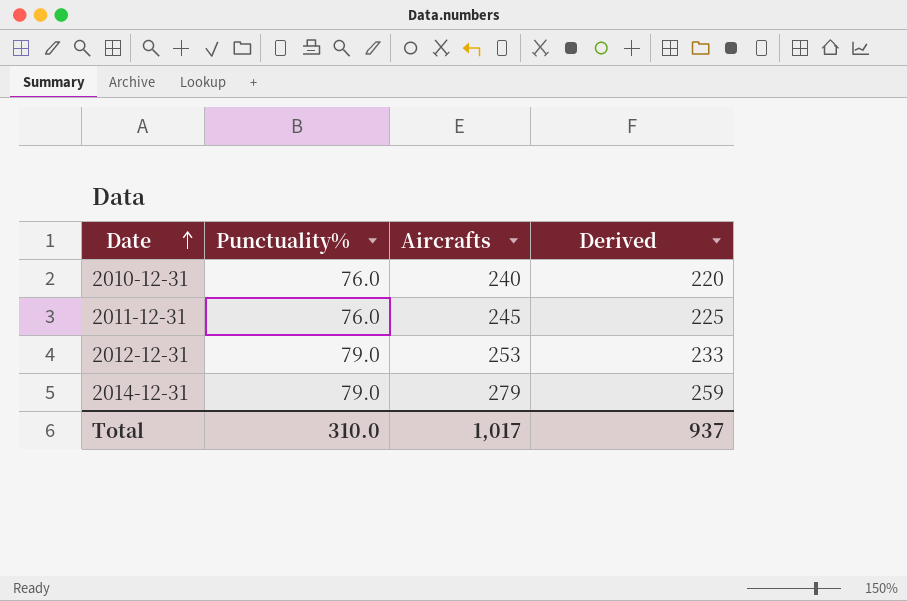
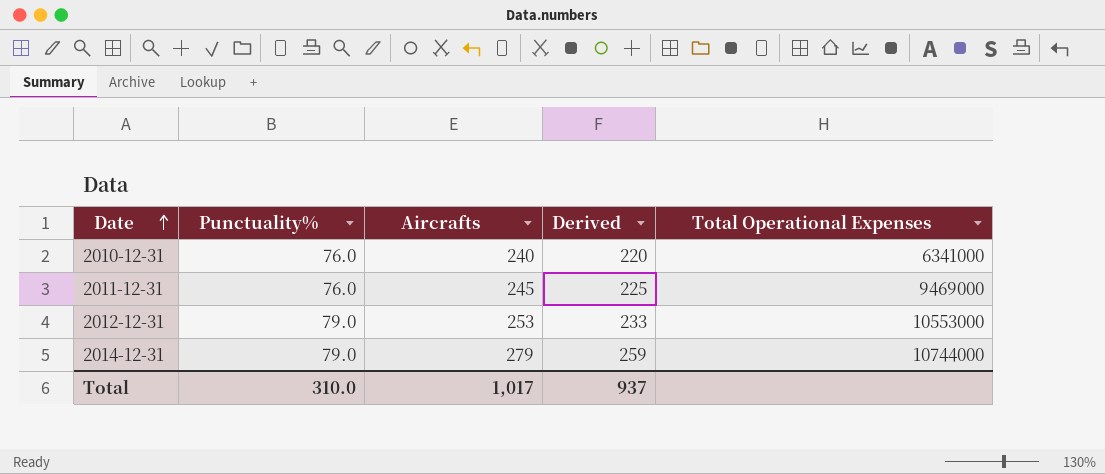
column Total Operational Expenses | position: none -> 5

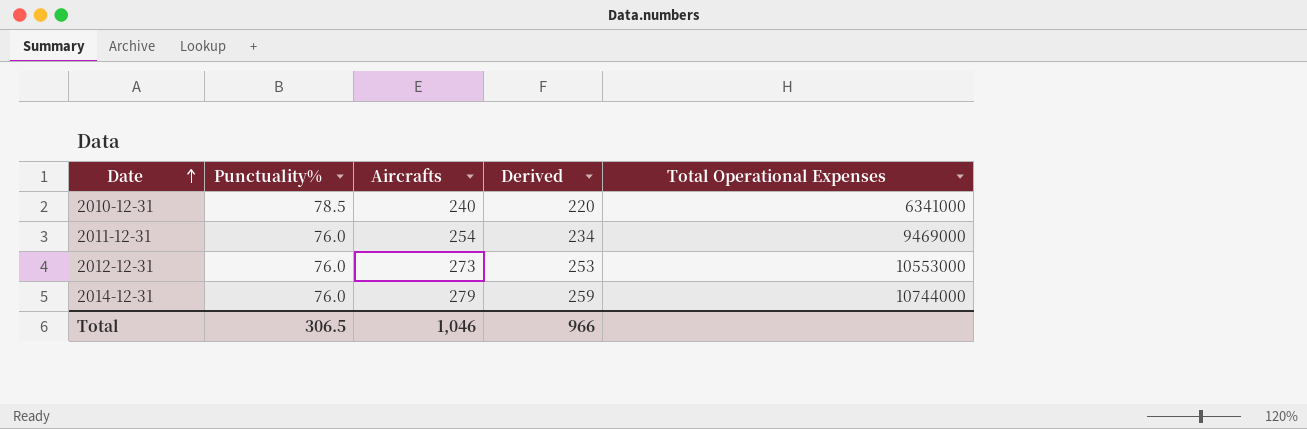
2010-12-31 | Punctuality%: 76.0 -> 78.5
2011-12-31 | Aircrafts: 245 -> 254
2011-12-31 | Derived: 225 -> 234
2012-12-31 | Punctuality%: 79.0 -> 76.0
2012-12-31 | Aircrafts: 253 -> 273
2012-12-31 | Derived: 233 -> 253
2014-12-31 | Punctuality%: 79.0 -> 76.0
Total | Punctuality%: 310.0 -> 306.5
Total | Aircrafts: 1,017 -> 1,046
Total | Derived: 937 -> 966

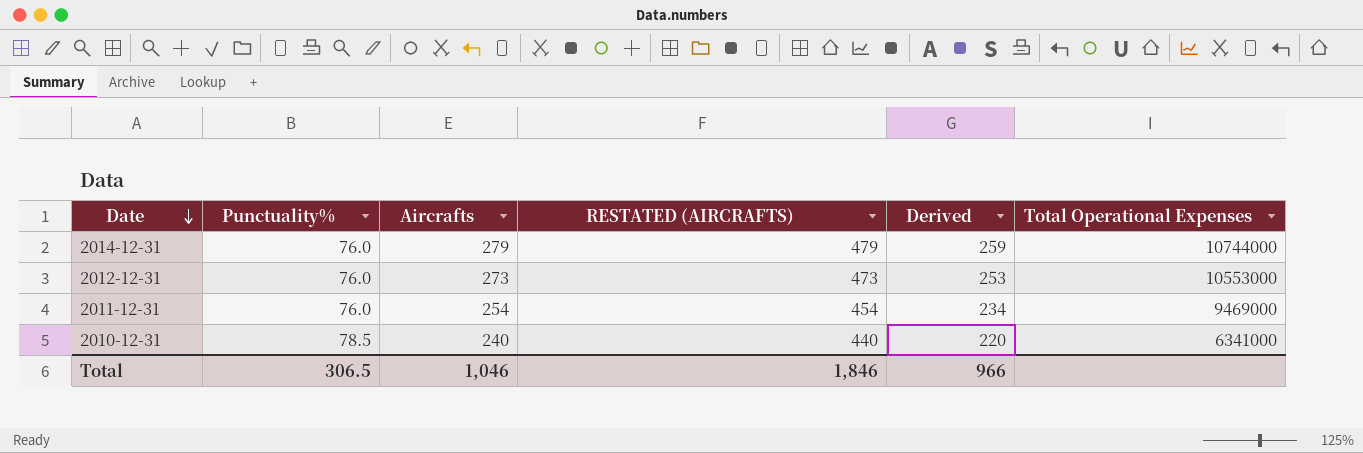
row order: Date ascending -> Date descending
column RESTATED (AIRCRAFTS) | formula: none -> [Aircrafts] + 200

